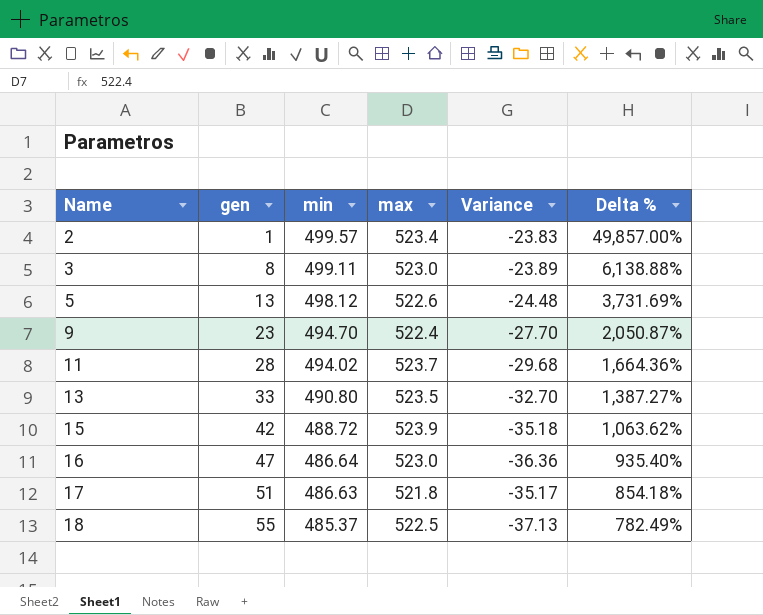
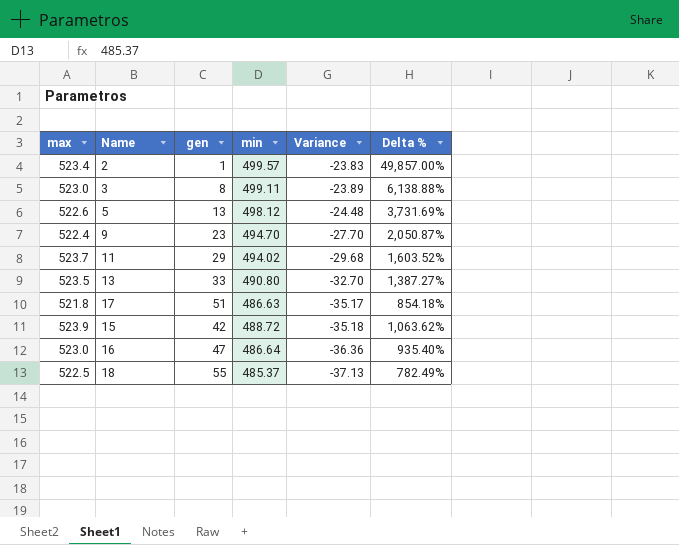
row order: Name ascending -> Variance descending
column max | position: 4 -> 1
11 | gen: 28 -> 29
11 | Delta %: 1,664.36% -> 1,603.52%

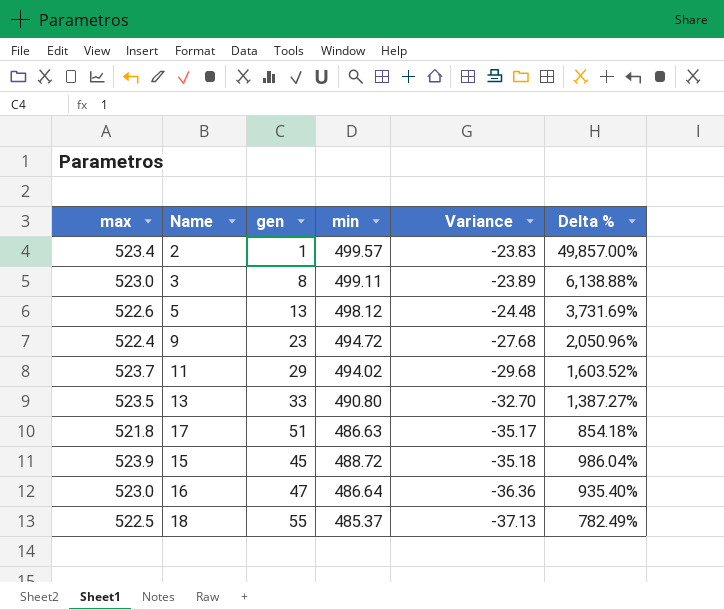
9 | min: 494.70 -> 494.72
9 | Variance: -27.70 -> -27.68
9 | Delta %: 2,050.87% -> 2,050.96%
15 | gen: 42 -> 45
15 | Delta %: 1,063.62% -> 986.04%

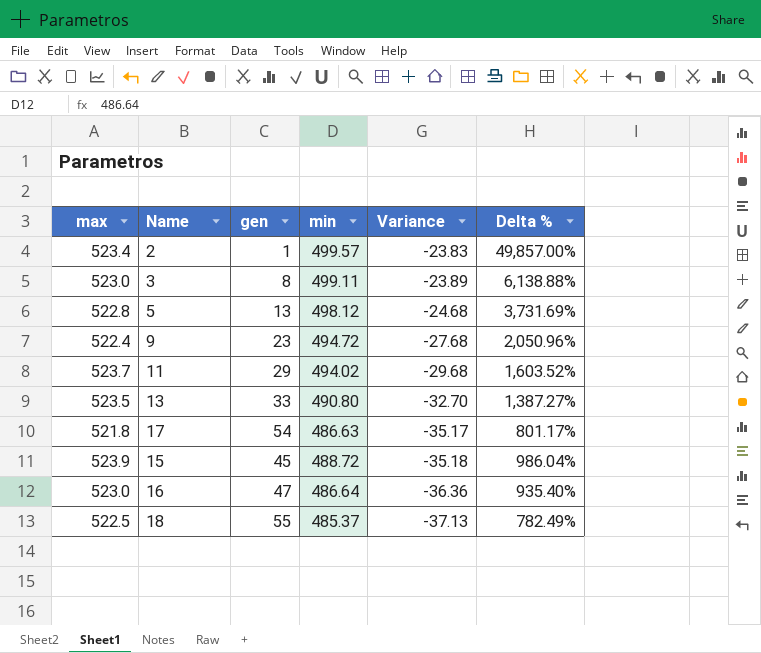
5 | max: 522.6 -> 522.8
5 | Variance: -24.48 -> -24.68
17 | gen: 51 -> 54
17 | Delta %: 854.18% -> 801.17%

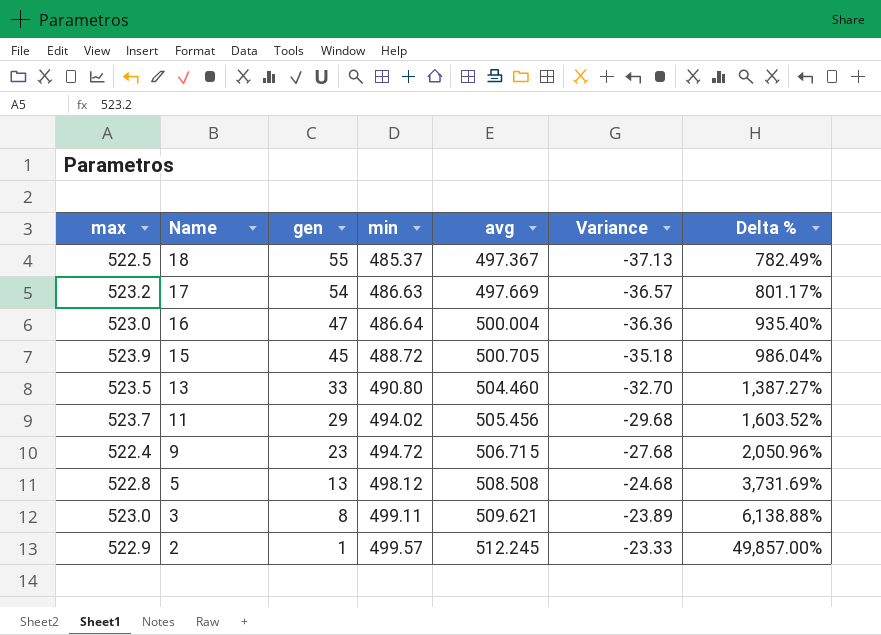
row order: Variance descending -> Name descending
column avg | position: none -> 5
17 | max: 521.8 -> 523.2
17 | Variance: -35.17 -> -36.57
2 | max: 523.4 -> 522.9
2 | Variance: -23.83 -> -23.33

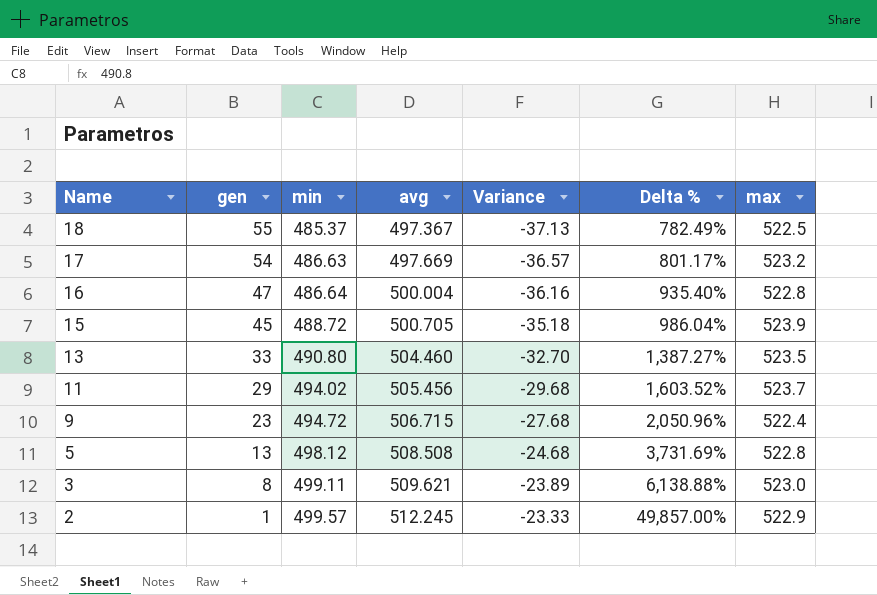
column max | position: 1 -> 7
16 | Variance: -36.36 -> -36.16
16 | max: 523.0 -> 522.8

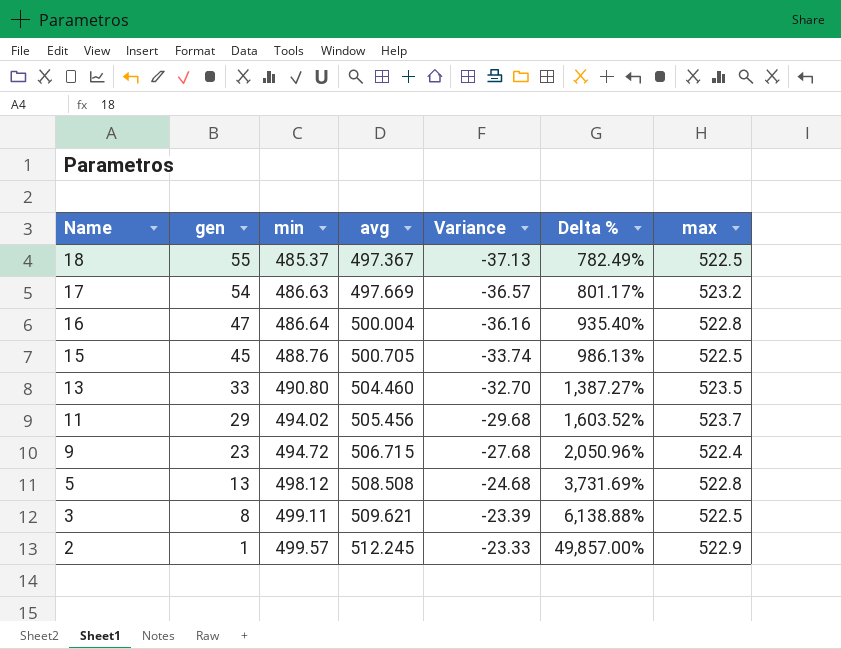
15 | min: 488.72 -> 488.76
15 | Variance: -35.18 -> -33.74
15 | Delta %: 986.04% -> 986.13%
15 | max: 523.9 -> 522.5
3 | Variance: -23.89 -> -23.39
3 | max: 523.0 -> 522.5

